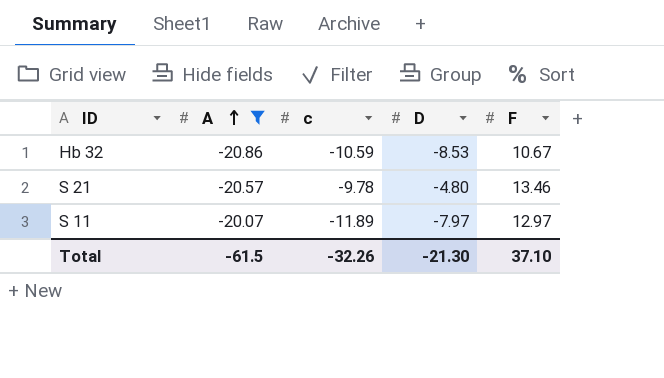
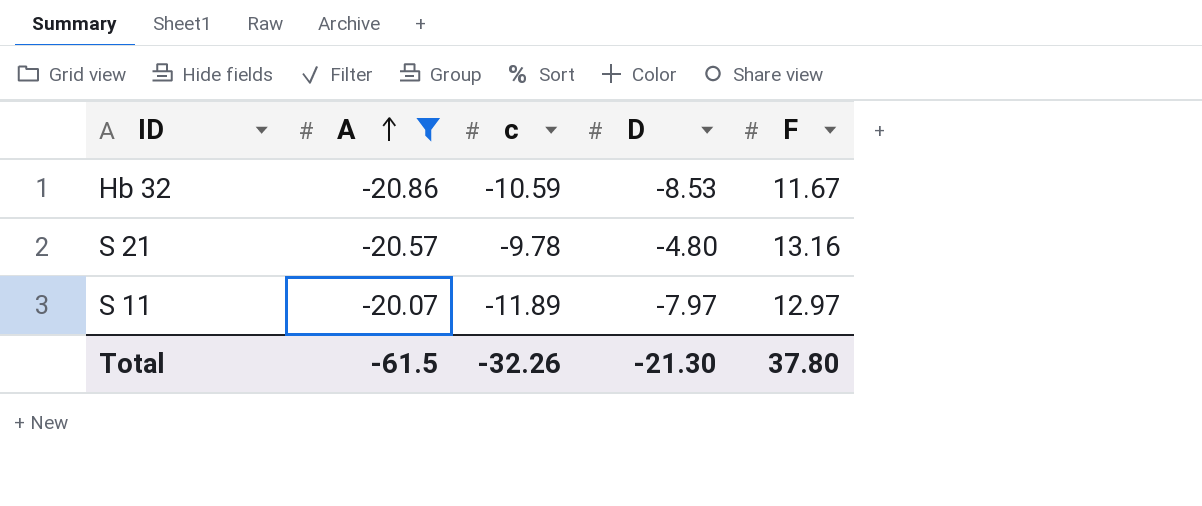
Hb 32 | F: 10.67 -> 11.67
S 21 | F: 13.46 -> 13.16
Total | F: 37.10 -> 37.80

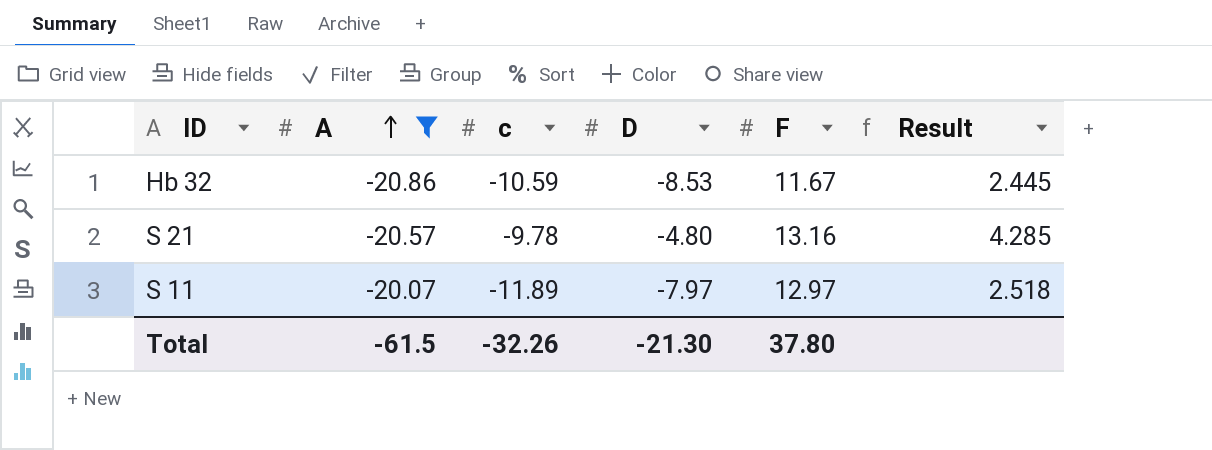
column Result | formula: none -> [A] / [D]

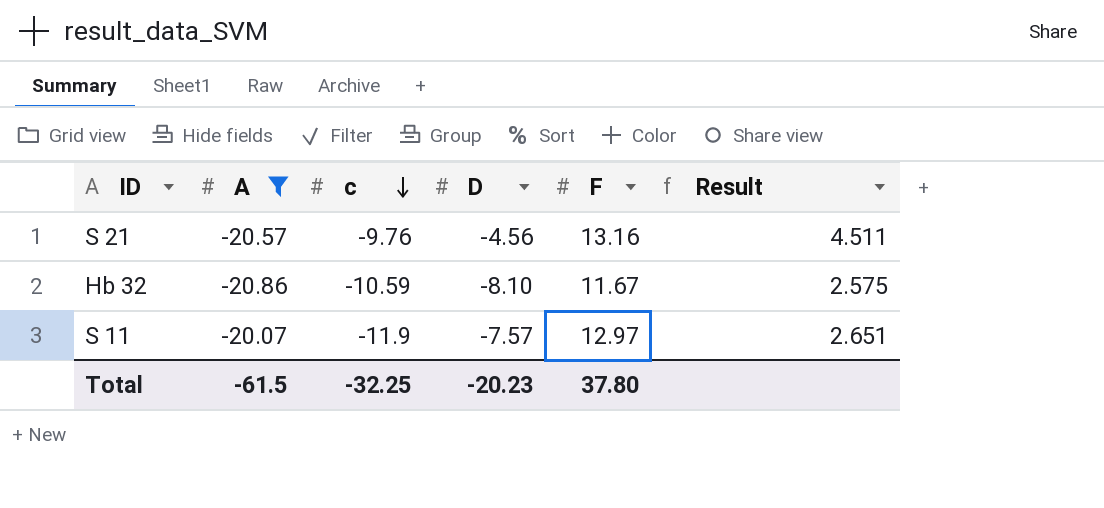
row order: A ascending -> c descending
S 21 | c: -9.78 -> -9.76
S 21 | D: -4.80 -> -4.56
S 21 | Result: 4.285 -> 4.511
Hb 32 | D: -8.53 -> -8.10
Hb 32 | Result: 2.445 -> 2.575
S 11 | c: -11.89 -> -11.9
S 11 | D: -7.97 -> -7.57
S 11 | Result: 2.518 -> 2.651
Total | c: -32.26 -> -32.25
Total | D: -21.30 -> -20.23

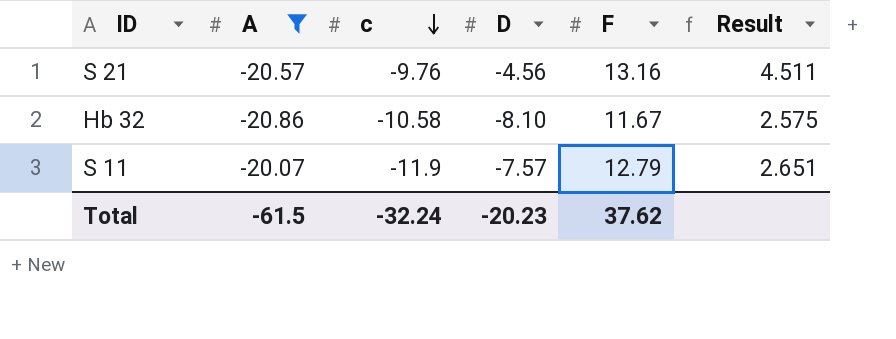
Hb 32 | c: -10.59 -> -10.58
S 11 | F: 12.97 -> 12.79
Total | c: -32.25 -> -32.24
Total | F: 37.80 -> 37.62

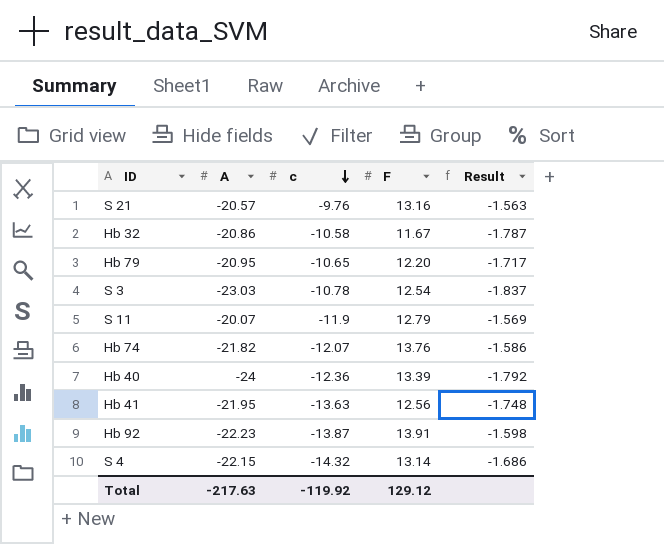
filter: A >= -20.86 -> none
column D | position: 4 -> none
column Result | formula: [A] / [D] -> [A] / [F]
Total | A: -61.5 -> -217.63
Total | c: -32.24 -> -119.92
Total | F: 37.62 -> 129.12

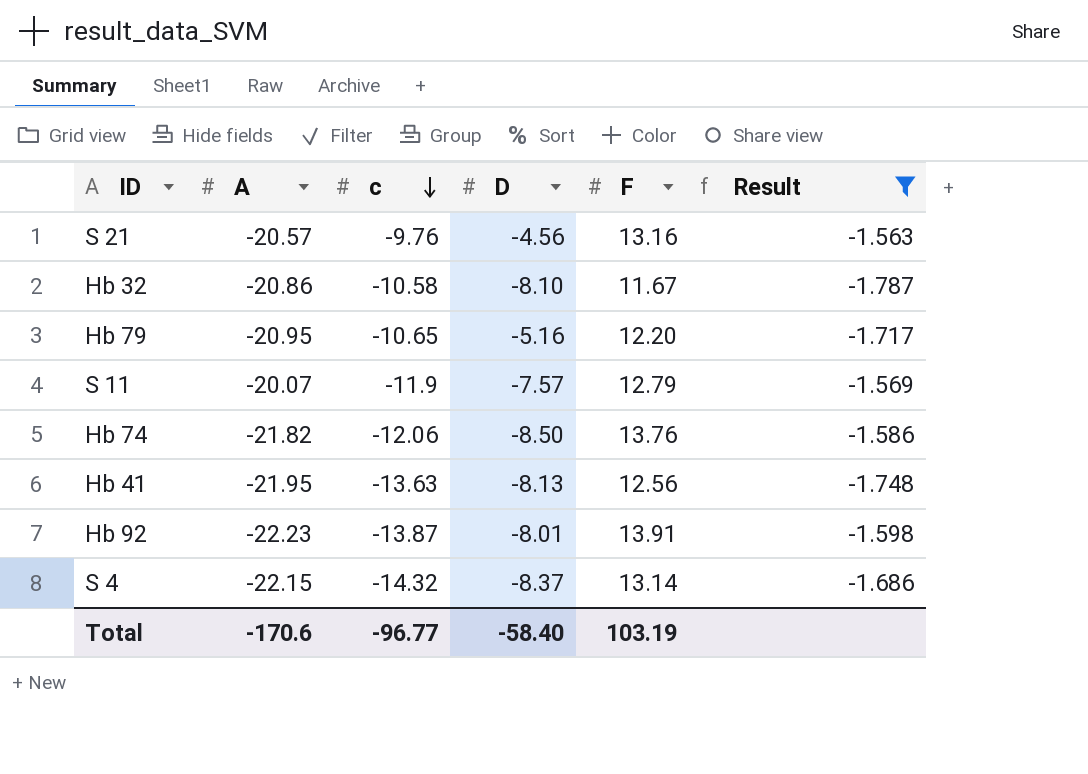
filter: none -> Result >= -1.787
column D | position: none -> 4
Hb 74 | c: -12.07 -> -12.06
Total | A: -217.63 -> -170.6
Total | c: -119.92 -> -96.77
Total | F: 129.12 -> 103.19

